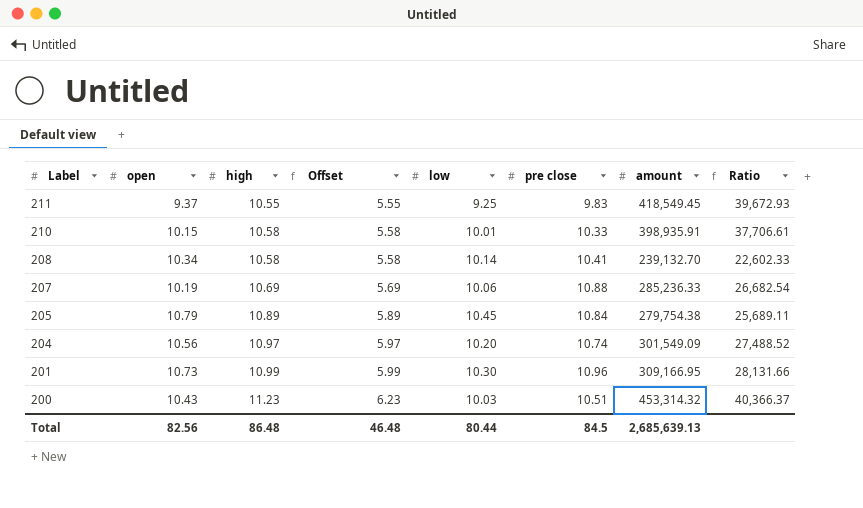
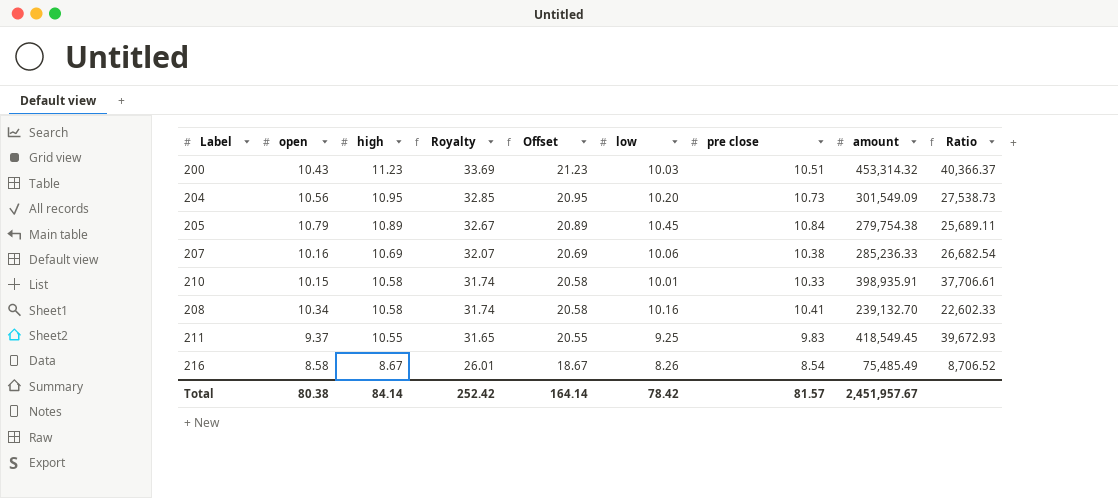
row order: Label descending -> high descending
column Royalty | formula: none -> [high] * 3
column Offset | formula: [high] - 5 -> [high] + 10
row 201: 10.73 | 10.99 | 5.99 | 10.30 | 10.96 | 309,166.95 | 28,131.66 -> none
204 | high: 10.97 -> 10.95
204 | pre close: 10.74 -> 10.73
204 | Ratio: 27,488.52 -> 27,538.73
207 | open: 10.19 -> 10.16
207 | pre close: 10.88 -> 10.38
208 | low: 10.14 -> 10.16
row 216: none -> 8.58 | 8.67 | 26.01 | 18.67 | 8.26 | 8.54 | 75,485.49 | 8,706.52
Total | open: 82.56 -> 80.38
Total | high: 86.48 -> 84.14
Total | Offset: 46.48 -> 164.14
Total | low: 80.44 -> 78.42
Total | pre close: 84.5 -> 81.57
Total | amount: 2,685,639.13 -> 2,451,957.67

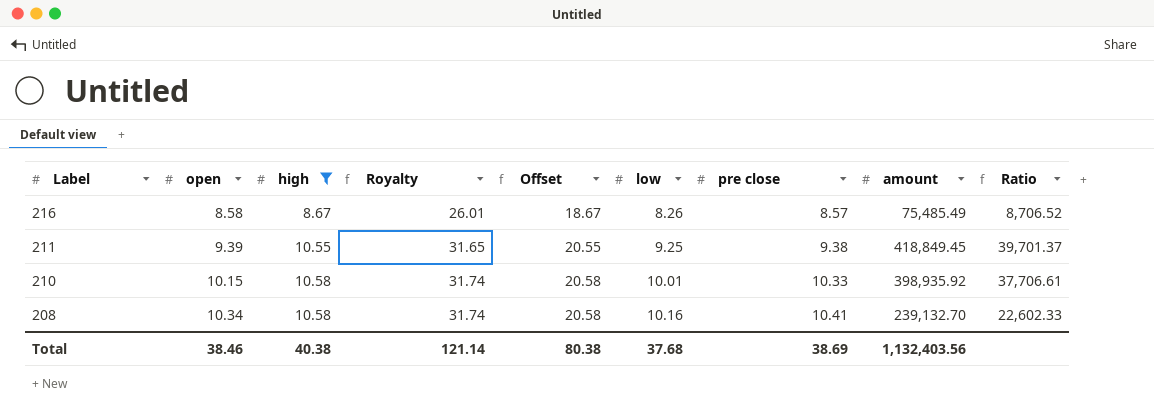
filter: none -> high <= 10.58
row order: high descending -> Label descending
216 | pre close: 8.54 -> 8.57
211 | open: 9.37 -> 9.39
211 | pre close: 9.83 -> 9.38
211 | amount: 418,549.45 -> 418,849.45
211 | Ratio: 39,672.93 -> 39,701.37
210 | amount: 398,935.91 -> 398,935.92
Total | open: 80.38 -> 38.46
Total | high: 84.14 -> 40.38
Total | Royalty: 252.42 -> 121.14
Total | Offset: 164.14 -> 80.38
Total | low: 78.42 -> 37.68
Total | pre close: 81.57 -> 38.69
Total | amount: 2,451,957.67 -> 1,132,403.56

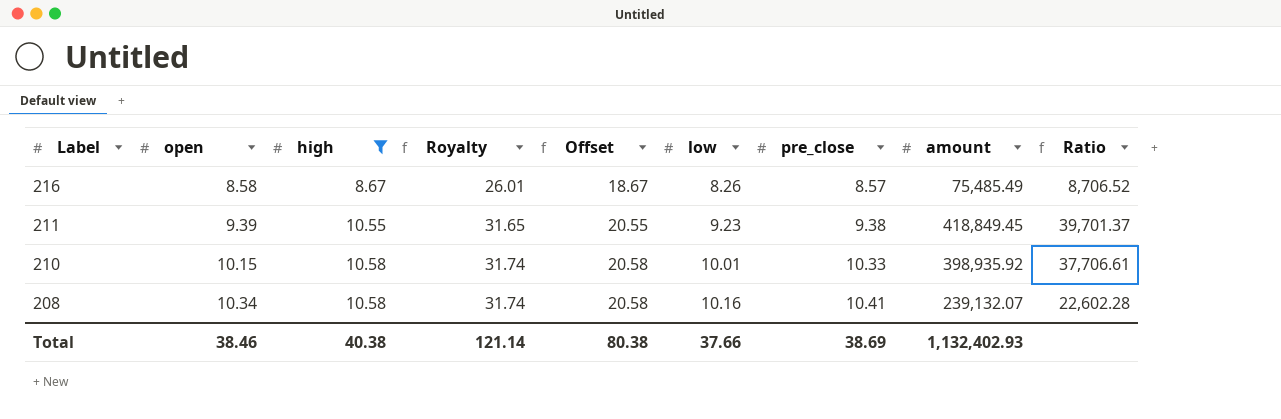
column name: pre close -> pre_close
211 | low: 9.25 -> 9.23
208 | amount: 239,132.70 -> 239,132.07
208 | Ratio: 22,602.33 -> 22,602.28
Total | low: 37.68 -> 37.66
Total | amount: 1,132,403.56 -> 1,132,402.93

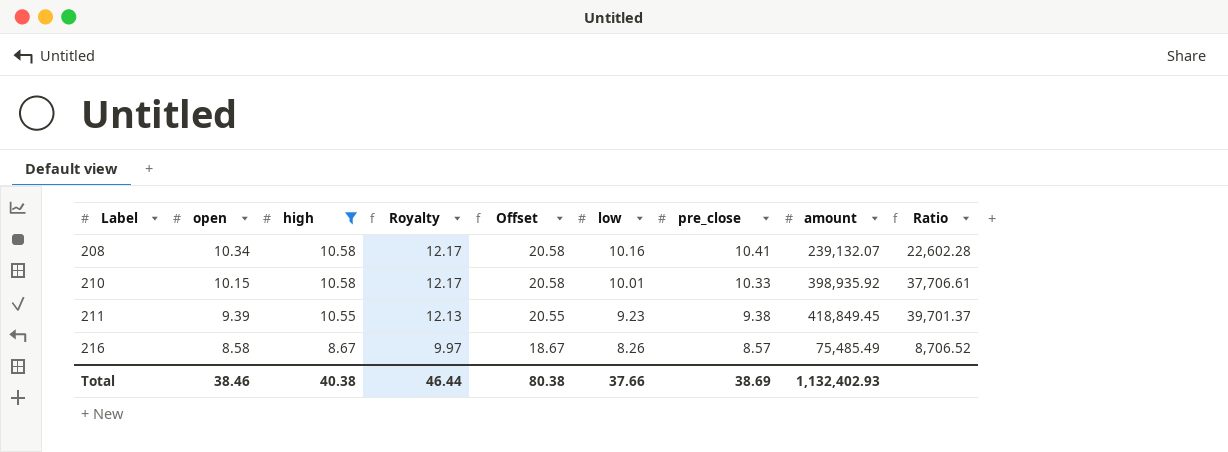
row order: Label descending -> Label ascending
column Royalty | formula: [high] * 3 -> [high] * 1.15
Total | Royalty: 121.14 -> 46.44

